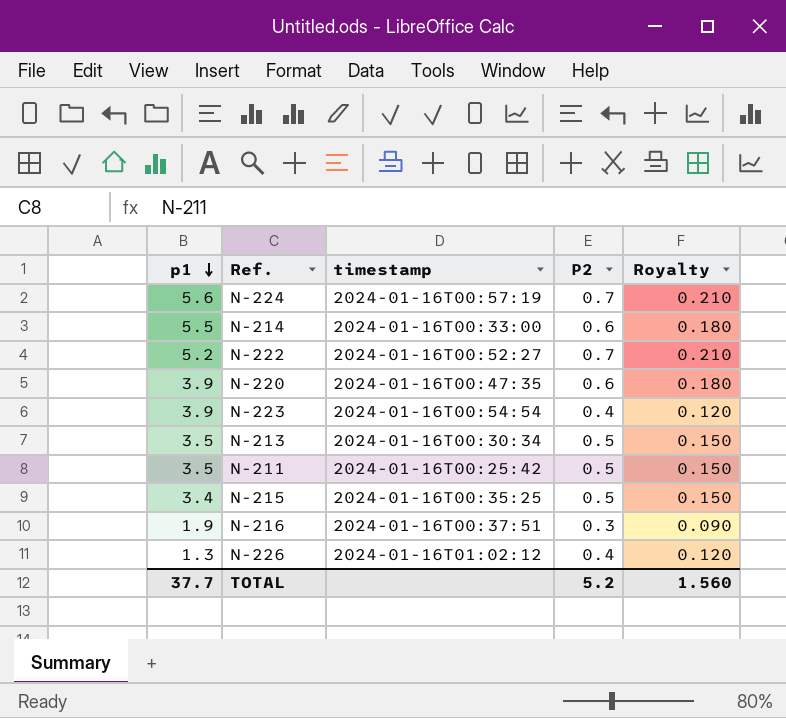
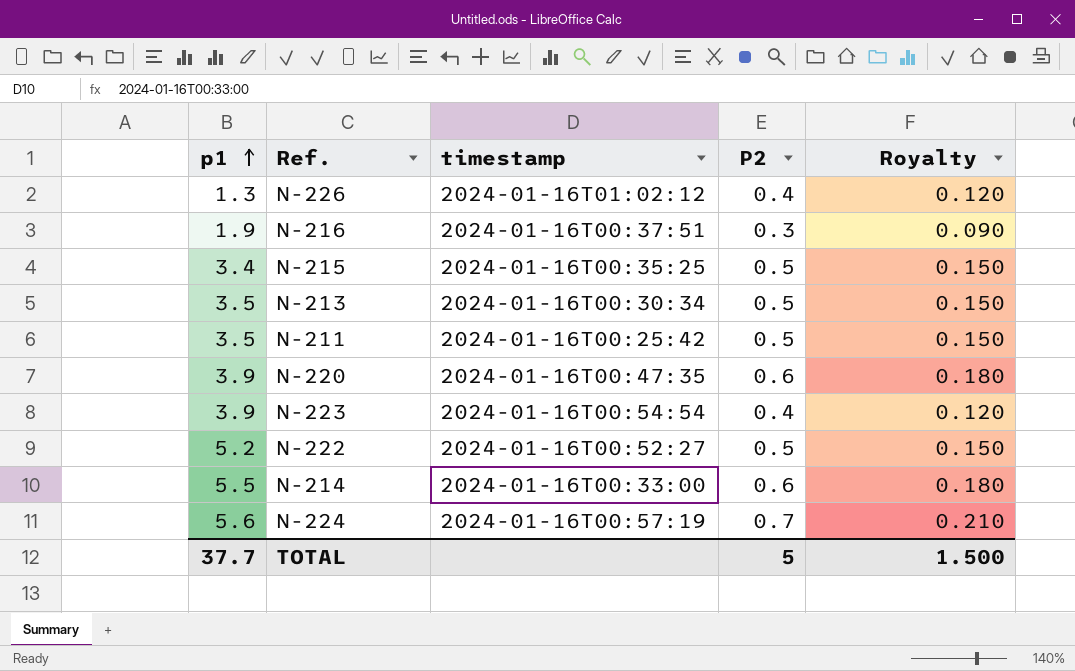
row order: p1 descending -> p1 ascending
N-222 | P2: 0.7 -> 0.5
N-222 | Royalty: 0.210 -> 0.150
TOTAL | P2: 5.2 -> 5
TOTAL | Royalty: 1.560 -> 1.500

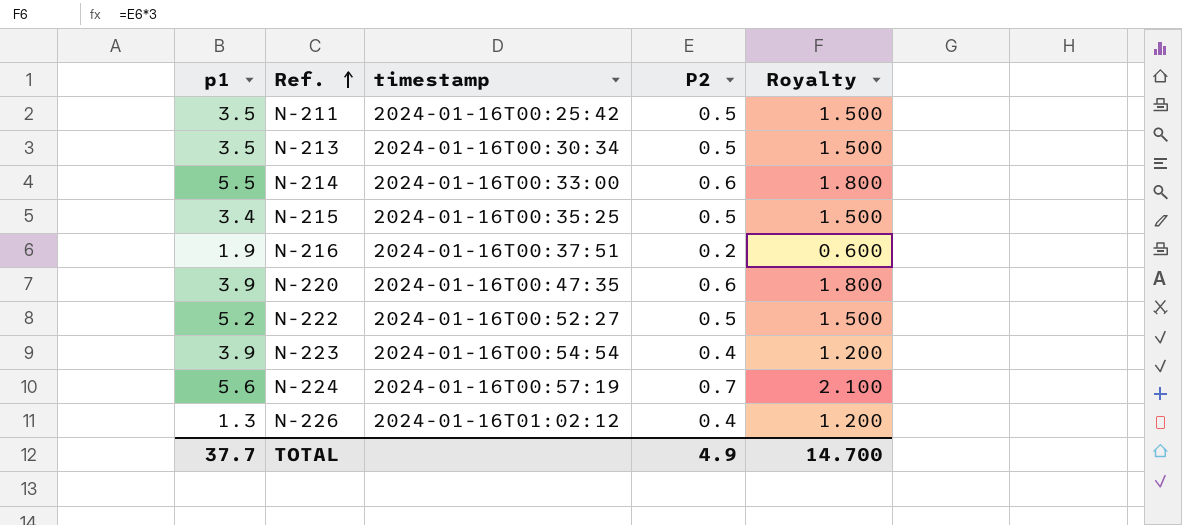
row order: p1 ascending -> Ref. ascending
column Royalty | formula: [P2] * 0.3 -> [P2] * 3
N-216 | P2: 0.3 -> 0.2
TOTAL | P2: 5 -> 4.9
TOTAL | Royalty: 1.500 -> 14.700

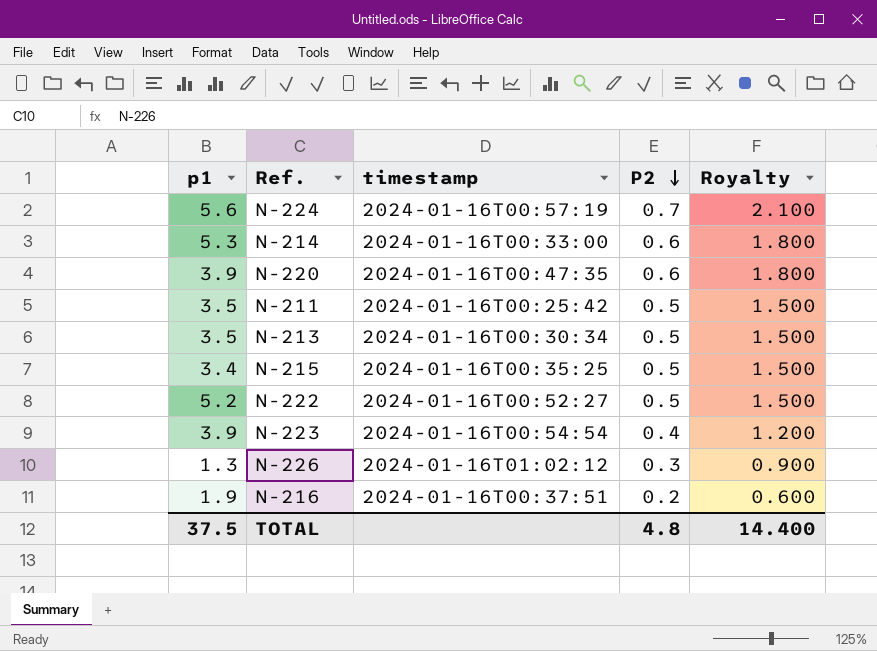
row order: Ref. ascending -> P2 descending
N-214 | p1: 5.5 -> 5.3
N-226 | P2: 0.4 -> 0.3
N-226 | Royalty: 1.200 -> 0.900
TOTAL | p1: 37.7 -> 37.5
TOTAL | P2: 4.9 -> 4.8
TOTAL | Royalty: 14.700 -> 14.400

